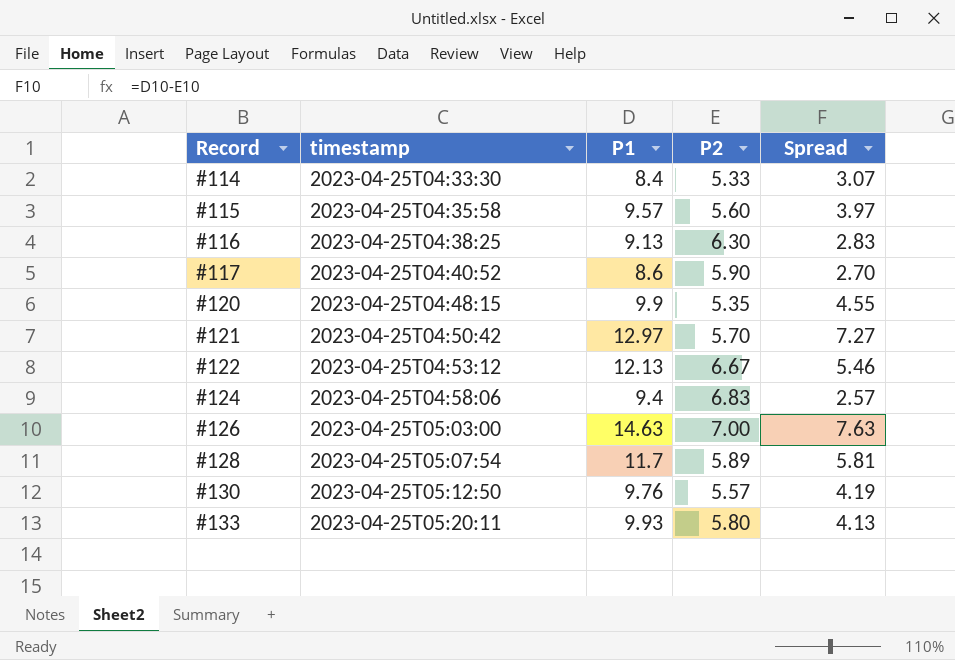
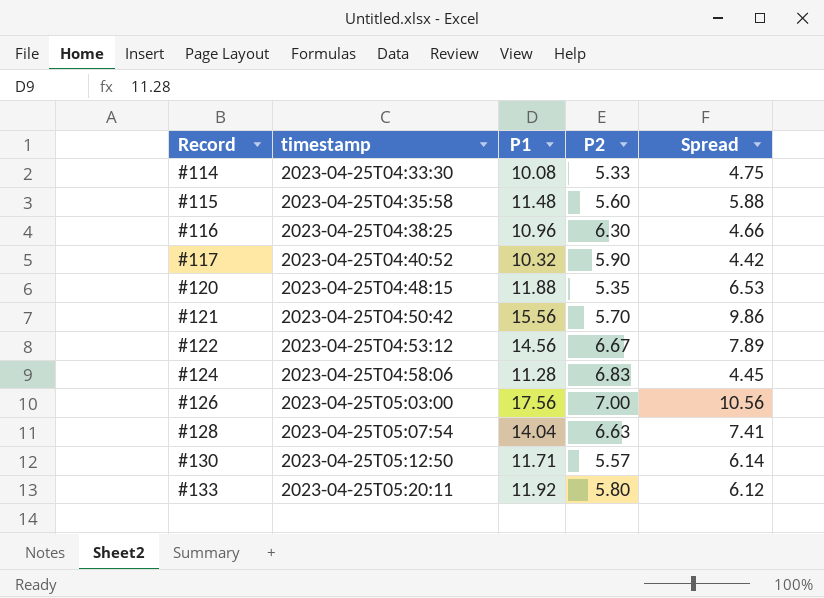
#114 | P1: 8.4 -> 10.08
#114 | Spread: 3.07 -> 4.75
#115 | P1: 9.57 -> 11.48
#115 | Spread: 3.97 -> 5.88
#116 | P1: 9.13 -> 10.96
#116 | Spread: 2.83 -> 4.66
#117 | P1: 8.6 -> 10.32
#117 | Spread: 2.70 -> 4.42
#120 | P1: 9.9 -> 11.88
#120 | Spread: 4.55 -> 6.53
#121 | P1: 12.97 -> 15.56
#121 | Spread: 7.27 -> 9.86
#122 | P1: 12.13 -> 14.56
#122 | Spread: 5.46 -> 7.89
#124 | P1: 9.4 -> 11.28
#124 | Spread: 2.57 -> 4.45
#126 | P1: 14.63 -> 17.56
#126 | Spread: 7.63 -> 10.56
#128 | P1: 11.7 -> 14.04
#128 | P2: 5.89 -> 6.63
#128 | Spread: 5.81 -> 7.41
#130 | P1: 9.76 -> 11.71
#130 | Spread: 4.19 -> 6.14
#133 | P1: 9.93 -> 11.92
#133 | Spread: 4.13 -> 6.12

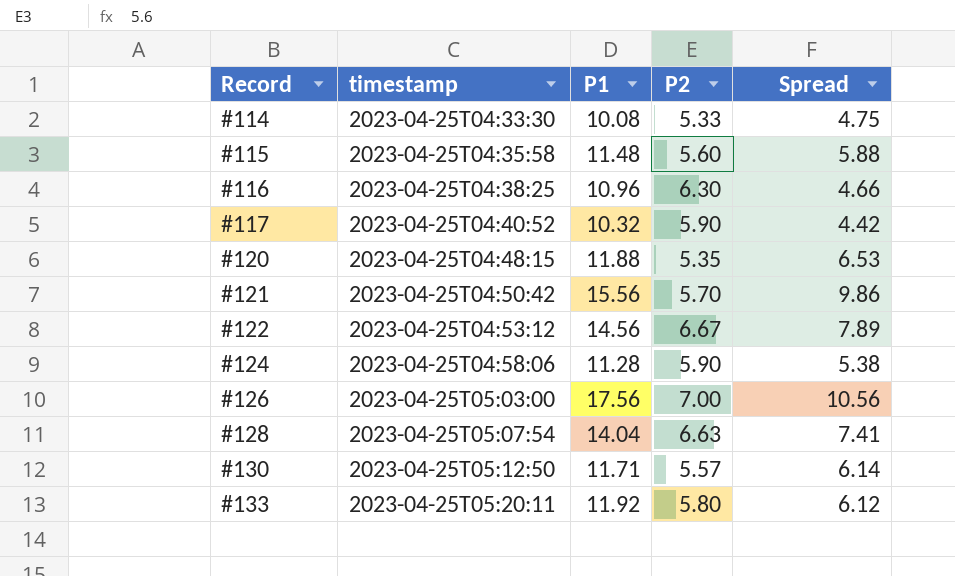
#124 | P2: 6.83 -> 5.90
#124 | Spread: 4.45 -> 5.38

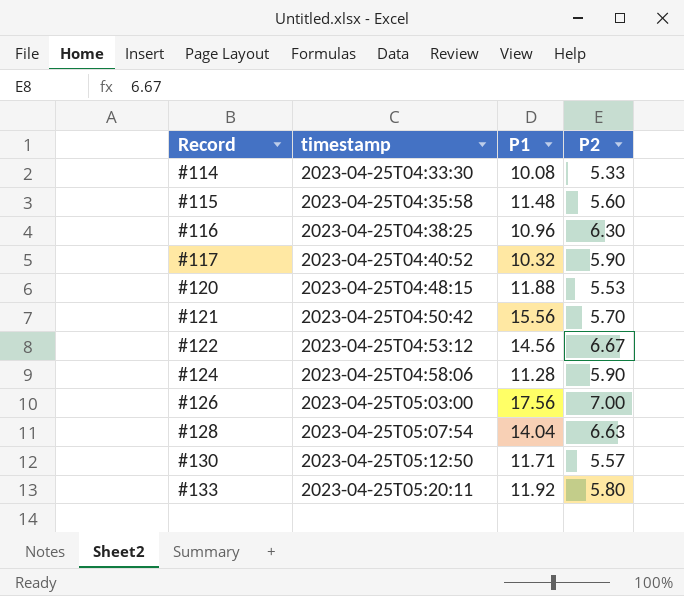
column Spread | formula: [P1] - [P2] -> none
#120 | P2: 5.35 -> 5.53

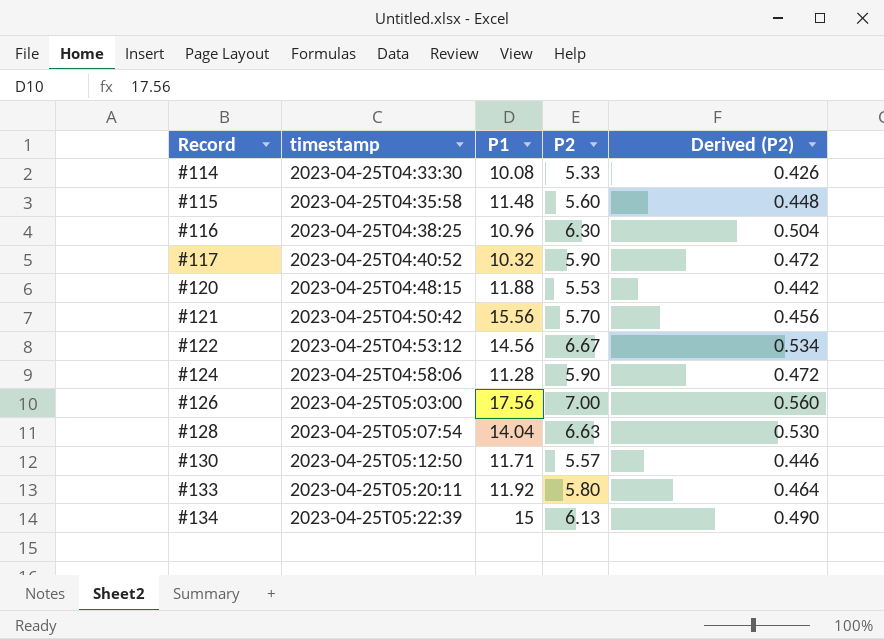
column Derived (P2) | formula: none -> [P2] * 0.08
row #134: none -> 2023-04-25T05:22:39 | 15 | 6.13 | 0.490

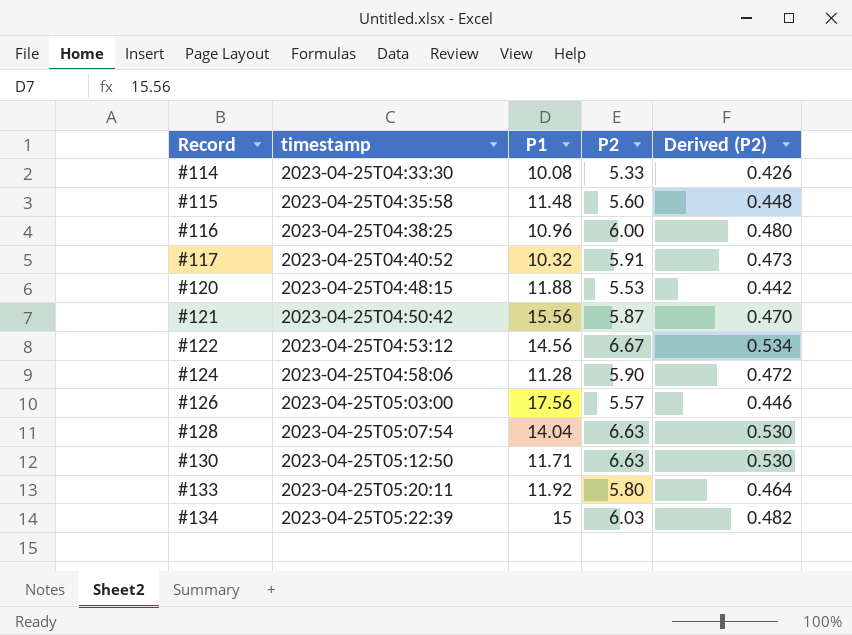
#116 | P2: 6.30 -> 6.00
#116 | Derived (P2): 0.504 -> 0.480
#117 | P2: 5.90 -> 5.91
#117 | Derived (P2): 0.472 -> 0.473
#121 | P2: 5.70 -> 5.87
#121 | Derived (P2): 0.456 -> 0.470
#126 | P2: 7.00 -> 5.57
#126 | Derived (P2): 0.560 -> 0.446
#130 | P2: 5.57 -> 6.63
#130 | Derived (P2): 0.446 -> 0.530
#134 | P2: 6.13 -> 6.03
#134 | Derived (P2): 0.490 -> 0.482

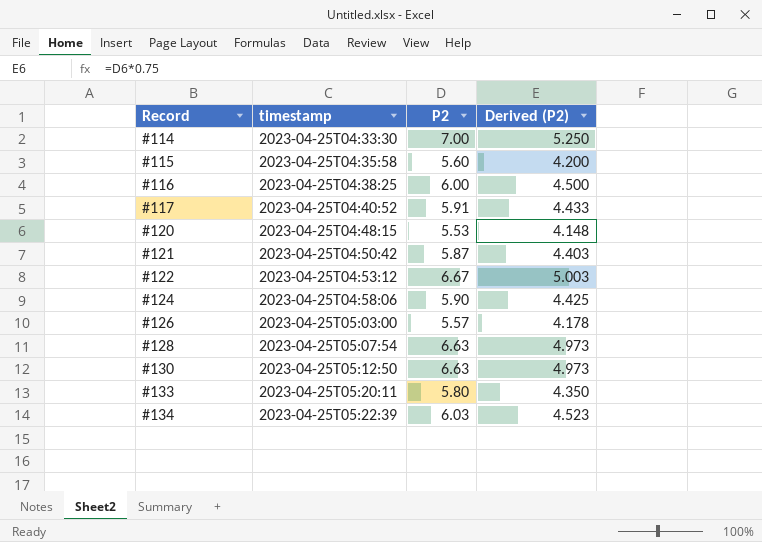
column P1 | position: 3 -> none
column Derived (P2) | formula: [P2] * 0.08 -> [P2] * 0.75
#114 | P2: 5.33 -> 7.00

